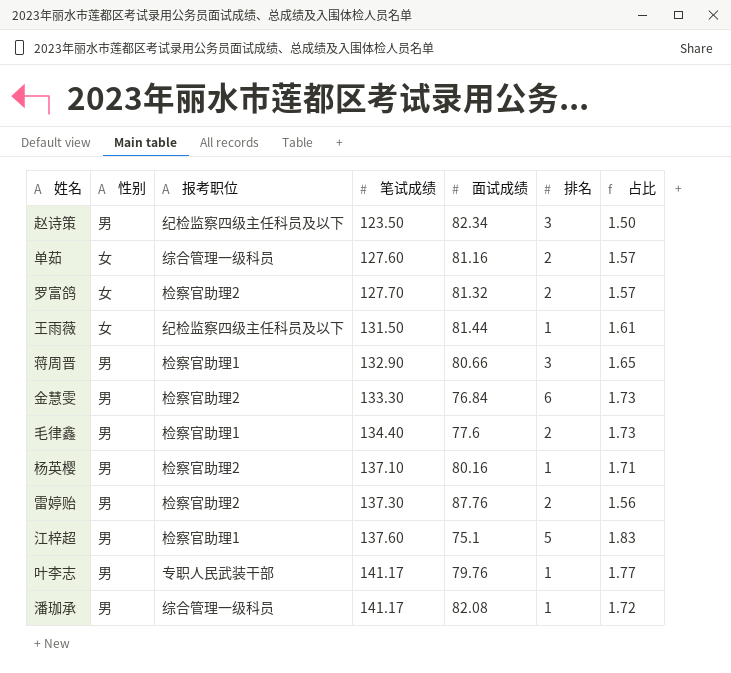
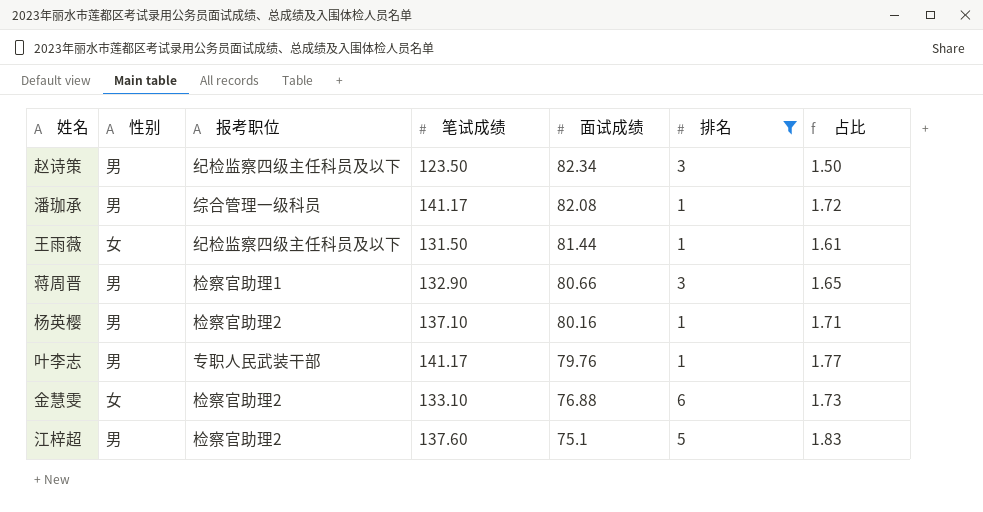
filter: none -> 排名 != 2
row order: 笔试成绩 ascending -> 面试成绩 descending
金慧雯 | 性别: 男 -> 女
金慧雯 | 笔试成绩: 133.30 -> 133.10
金慧雯 | 面试成绩: 76.84 -> 76.88
江梓超 | 报考职位: 检察官助理1 -> 检察官助理2

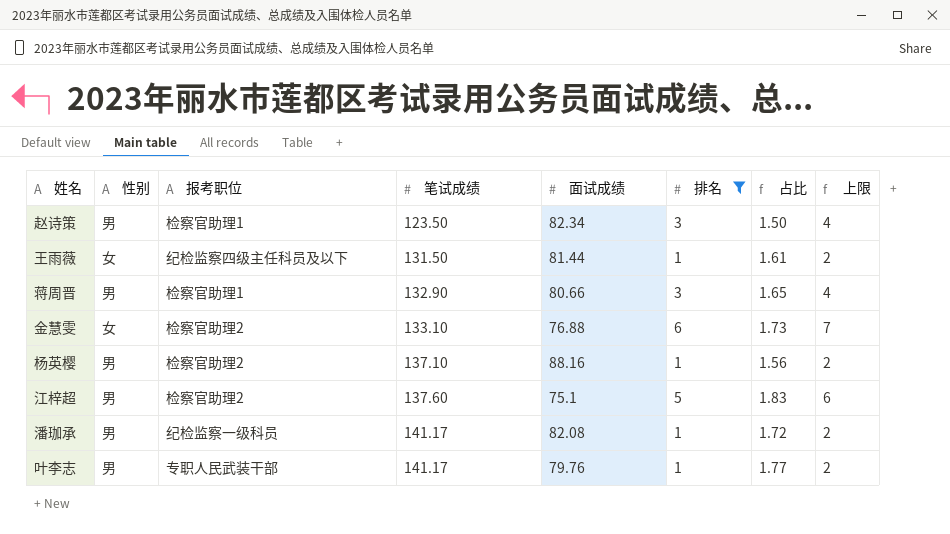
row order: 面试成绩 descending -> 笔试成绩 ascending
column 上限 | formula: none -> [排名] + 1
赵诗策 | 报考职位: 纪检监察四级主任科员及以下 -> 检察官助理1
杨英樱 | 面试成绩: 80.16 -> 88.16
杨英樱 | 占比: 1.71 -> 1.56
潘珈承 | 报考职位: 综合管理一级科员 -> 纪检监察一级科员

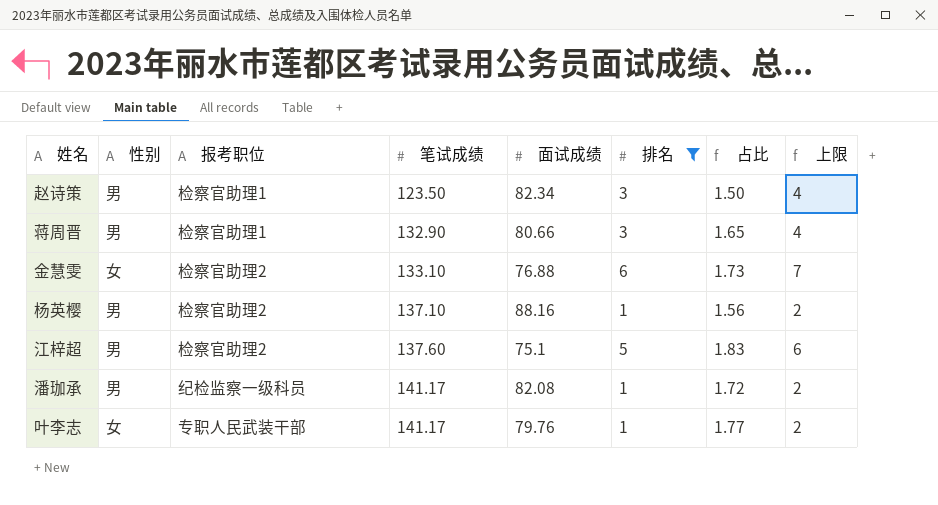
row 王雨薇: 女 | 纪检监察四级主任科员及以下 | 131.50 | 81.44 | 1 | 1.61 | 2 -> none
叶李志 | 性别: 男 -> 女

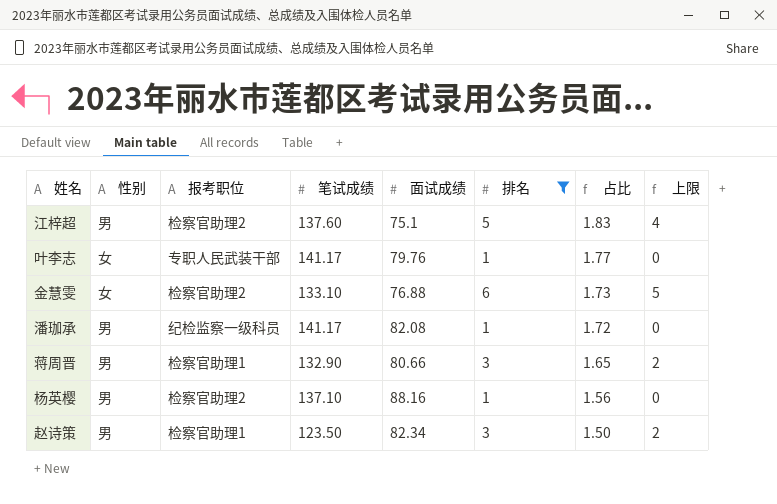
row order: 笔试成绩 ascending -> 占比 descending
column 上限 | formula: [排名] + 1 -> [排名] - 1

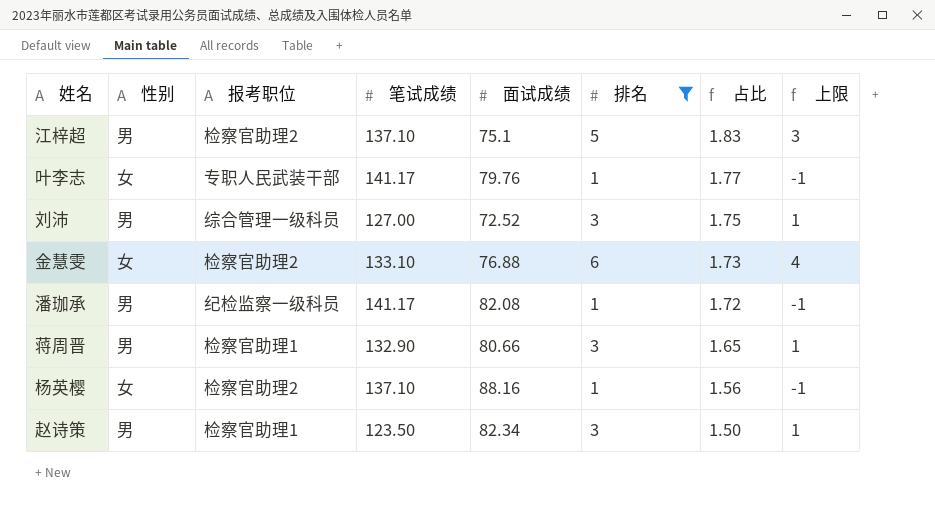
column 上限 | formula: [排名] - 1 -> [排名] - 2
江梓超 | 笔试成绩: 137.60 -> 137.10
row 刘沛: none -> 男 | 综合管理一级科员 | 127.00 | 72.52 | 3 | 1.75 | 1
杨英樱 | 性别: 男 -> 女

